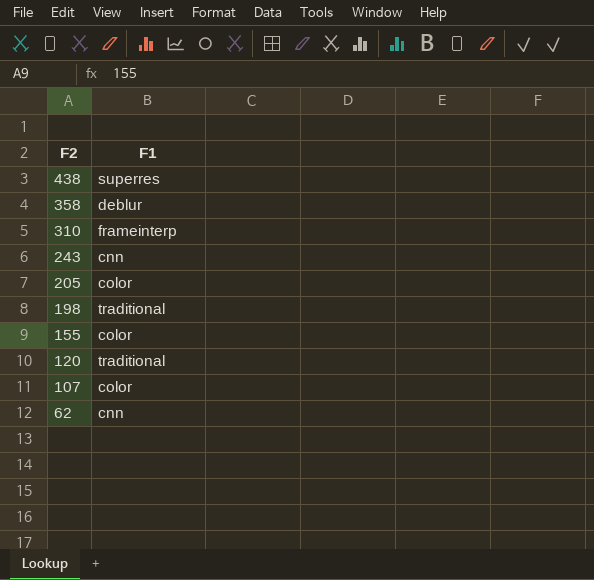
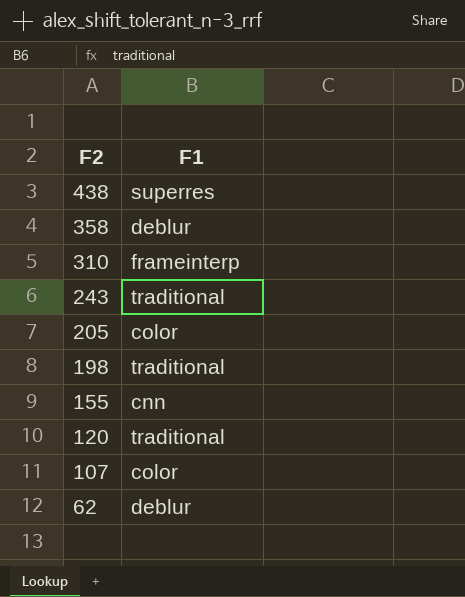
243 | F1: cnn -> traditional
155 | F1: color -> cnn
62 | F1: cnn -> deblur

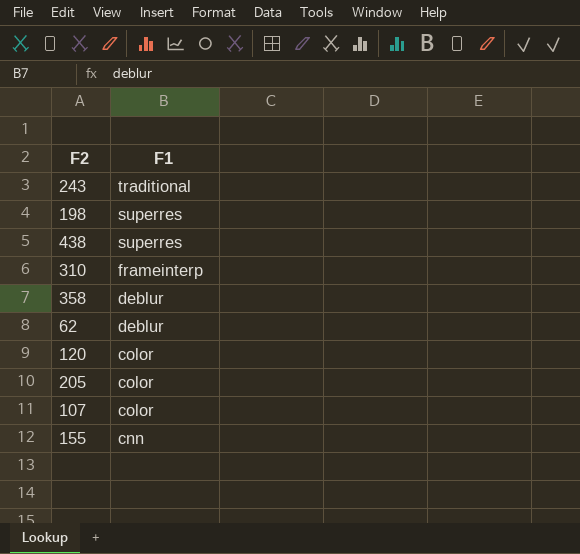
row order: F2 descending -> F1 descending
198 | F1: traditional -> superres
120 | F1: traditional -> color

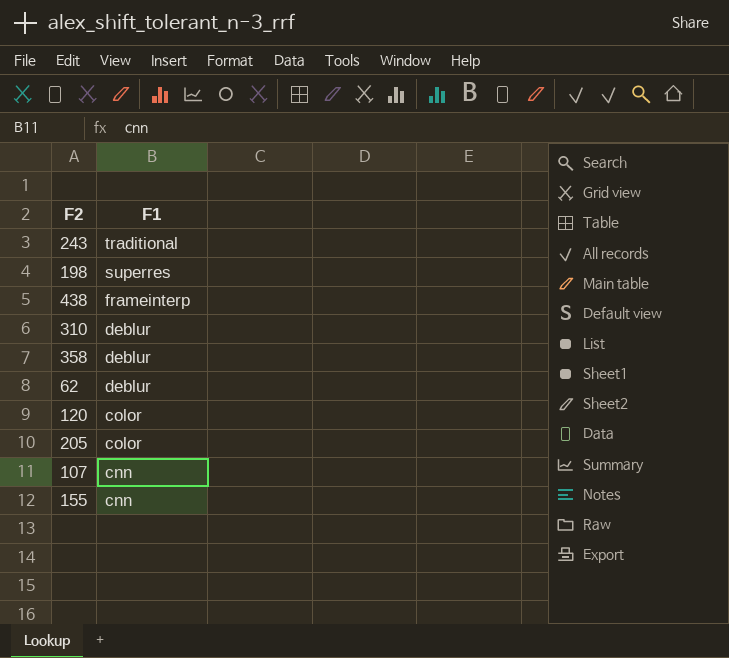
438 | F1: superres -> frameinterp
310 | F1: frameinterp -> deblur
107 | F1: color -> cnn

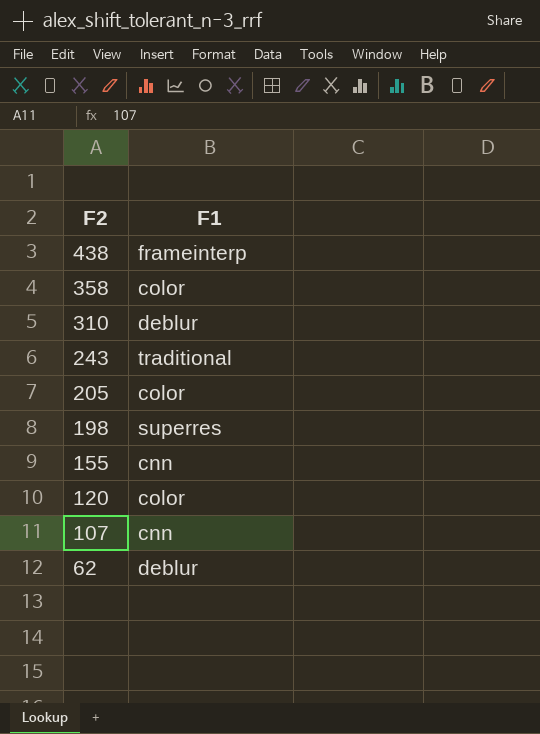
row order: F1 descending -> F2 descending
358 | F1: deblur -> color

